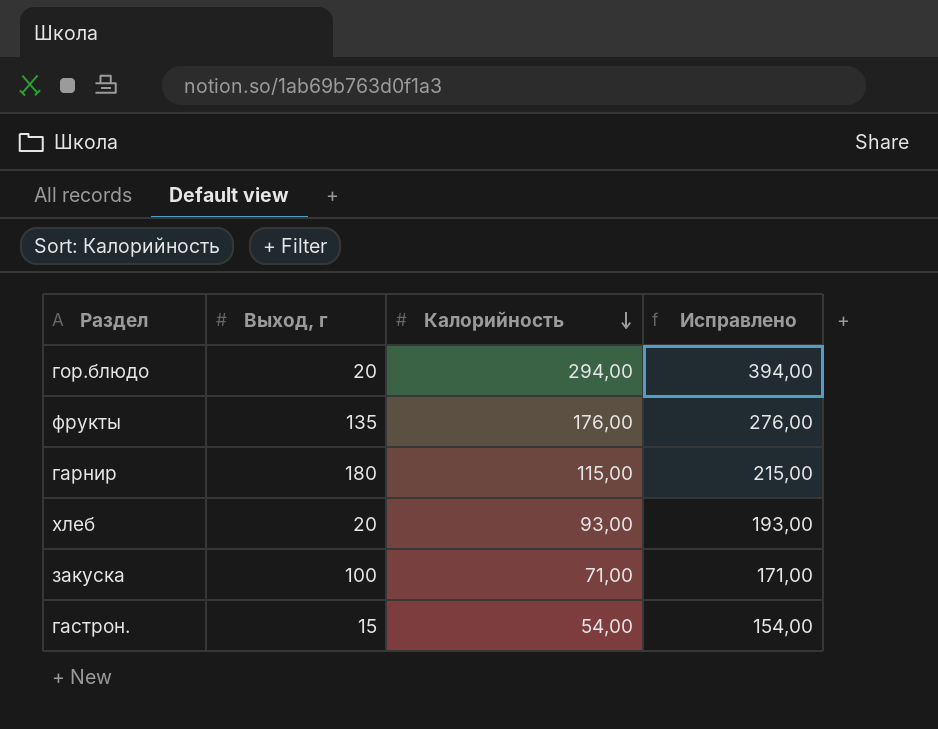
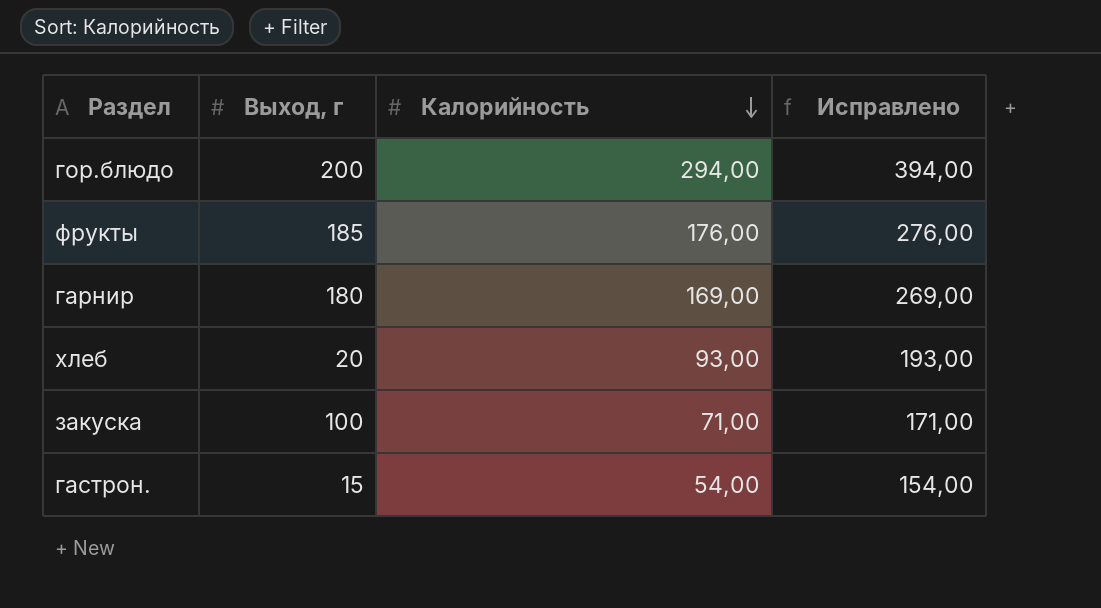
гор.блюдо | Выход, г: 20 -> 200
фрукты | Выход, г: 135 -> 185
гарнир | Калорийность: 115,00 -> 169,00
гарнир | Исправлено: 215,00 -> 269,00

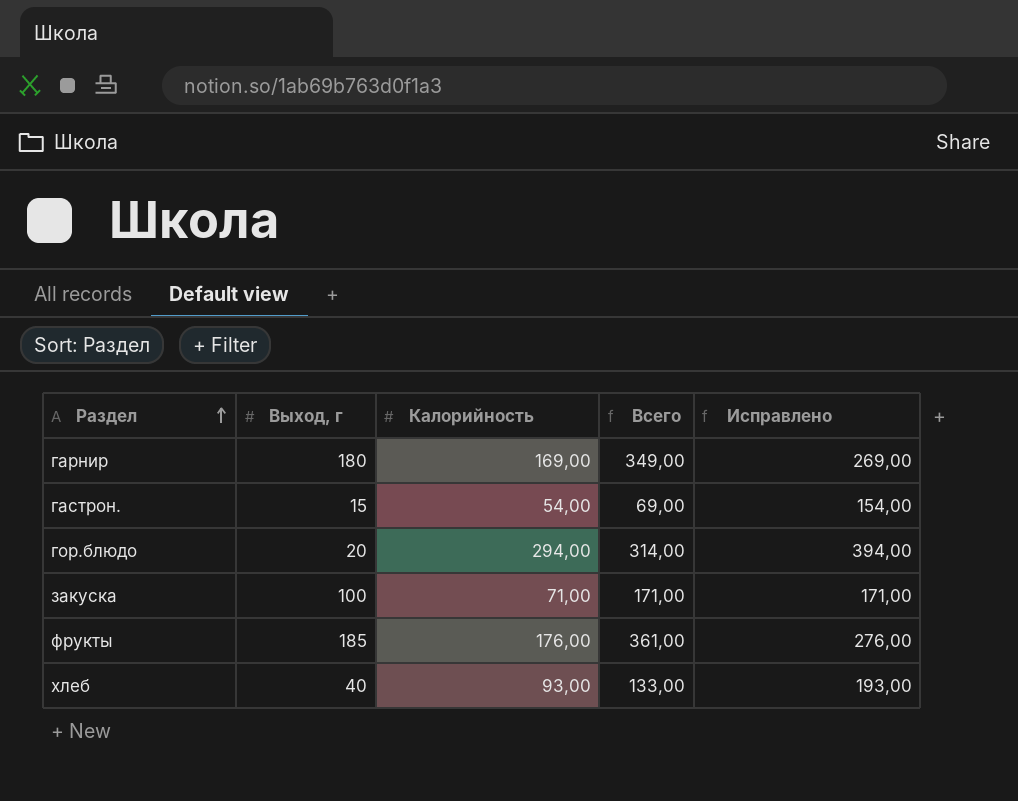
row order: Калорийность descending -> Раздел ascending
column Всего | formula: none -> [Выход, г] + [Калорийность]
гор.блюдо | Выход, г: 200 -> 20
хлеб | Выход, г: 20 -> 40

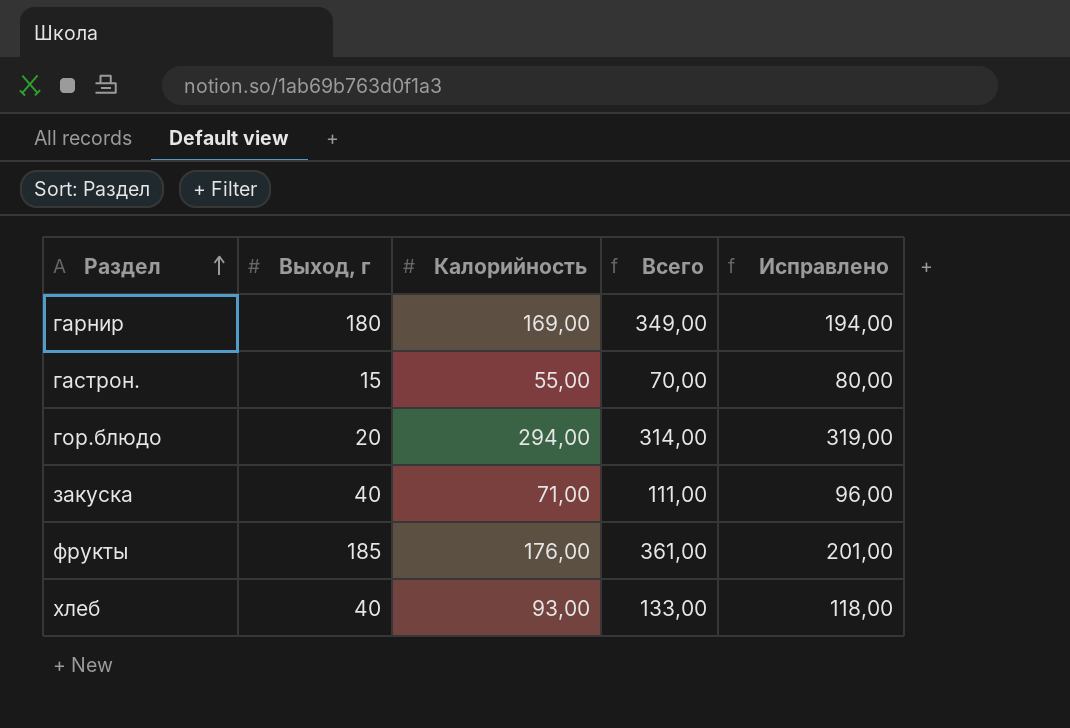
column Исправлено | formula: [Калорийность] + 100 -> [Калорийность] + 25
гастрон. | Калорийность: 54,00 -> 55,00
гастрон. | Всего: 69,00 -> 70,00
закуска | Выход, г: 100 -> 40
закуска | Всего: 171,00 -> 111,00

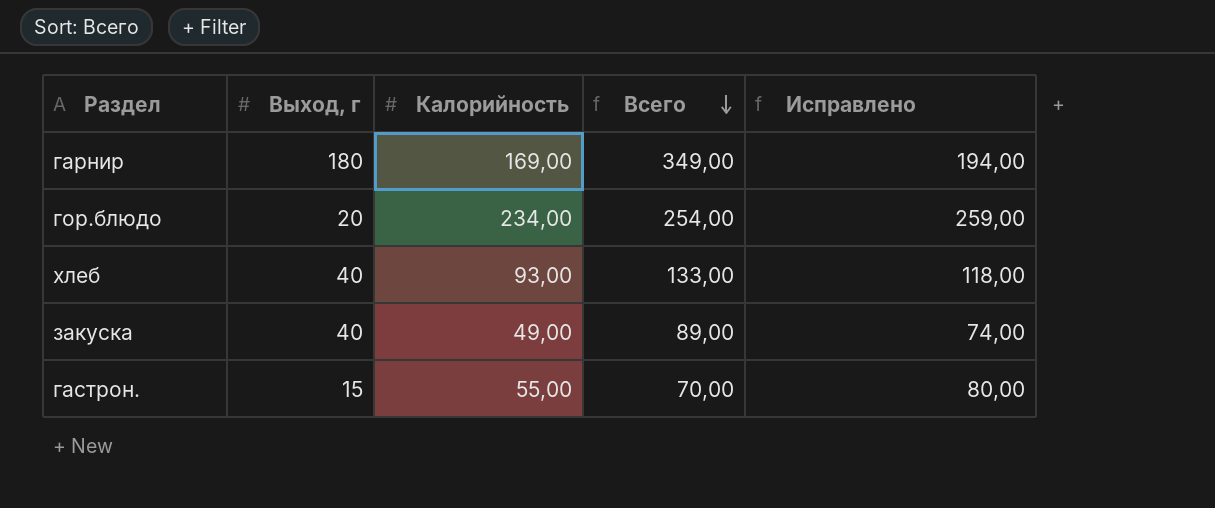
row order: Раздел ascending -> Всего descending
row фрукты: 185 | 176,00 | 361,00 | 201,00 -> none
гор.блюдо | Калорийность: 294,00 -> 234,00
гор.блюдо | Всего: 314,00 -> 254,00
гор.блюдо | Исправлено: 319,00 -> 259,00
закуска | Калорийность: 71,00 -> 49,00
закуска | Всего: 111,00 -> 89,00
закуска | Исправлено: 96,00 -> 74,00

